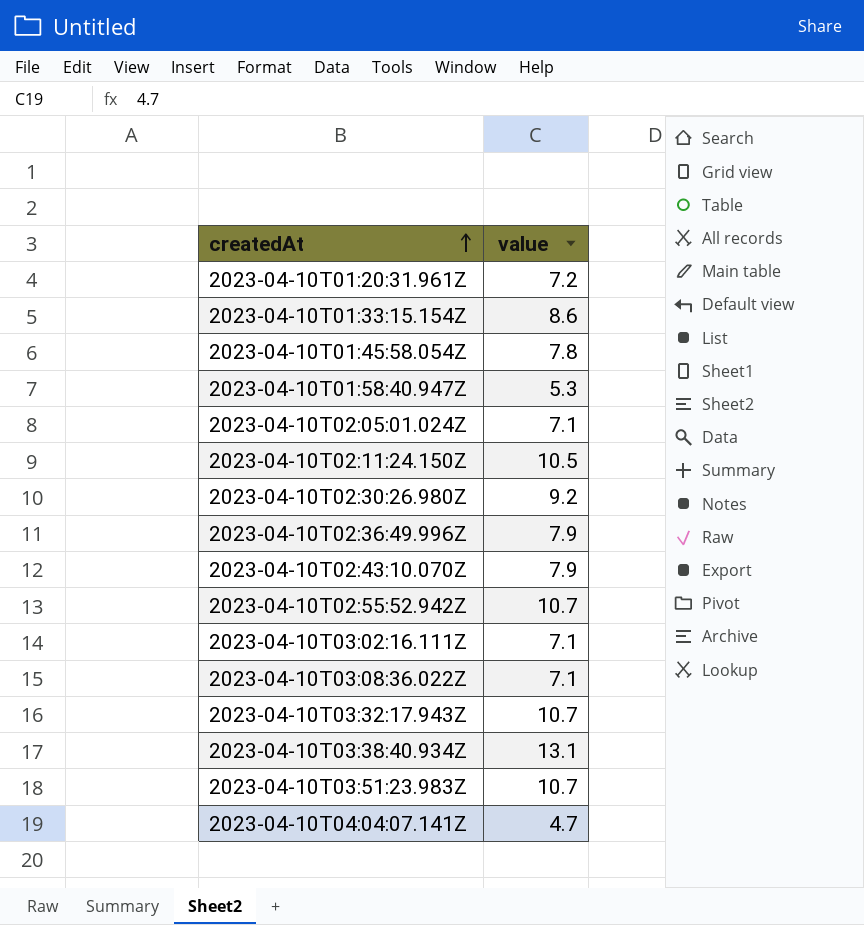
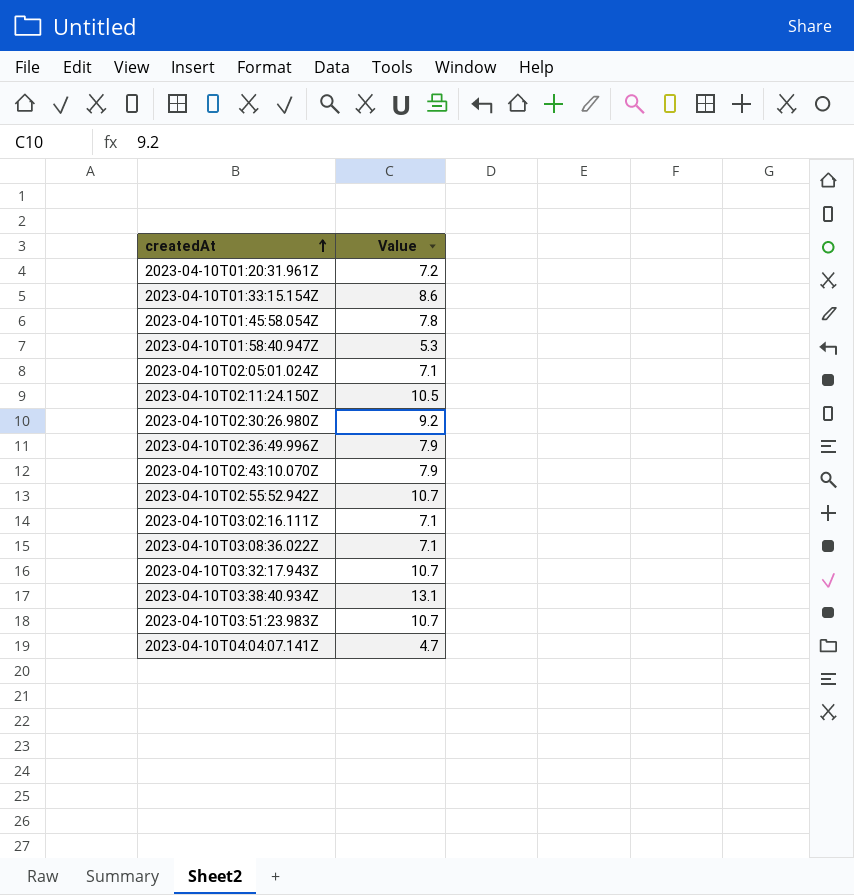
column name: value -> Value

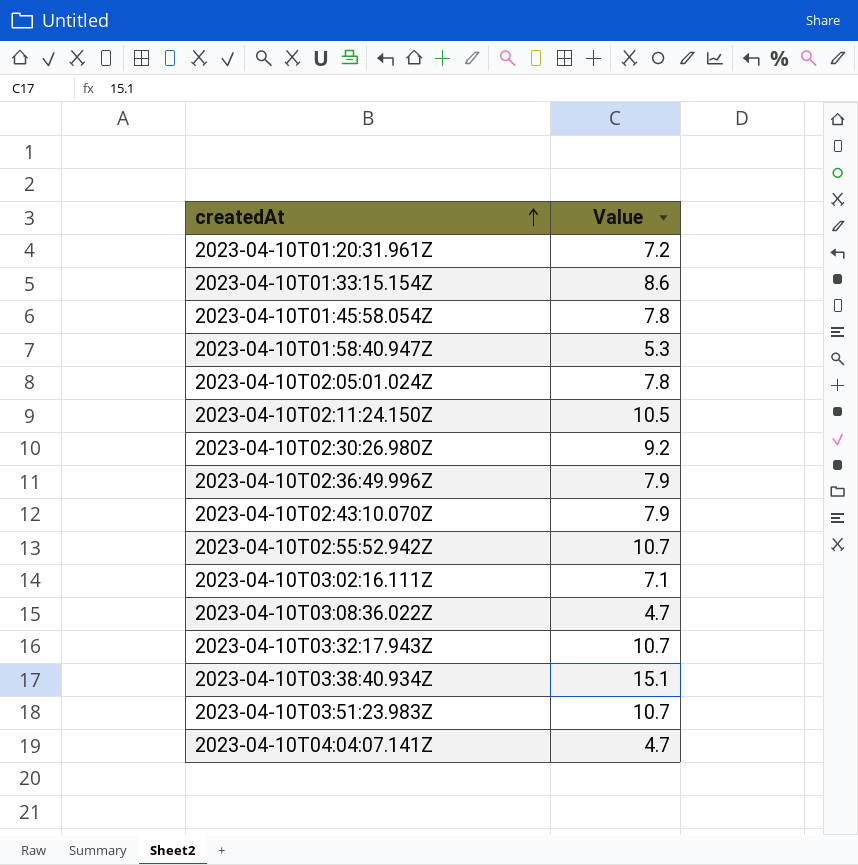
2023-04-10T02:05:01.024Z | Value: 7.1 -> 7.8
2023-04-10T03:08:36.022Z | Value: 7.1 -> 4.7
2023-04-10T03:38:40.934Z | Value: 13.1 -> 15.1

